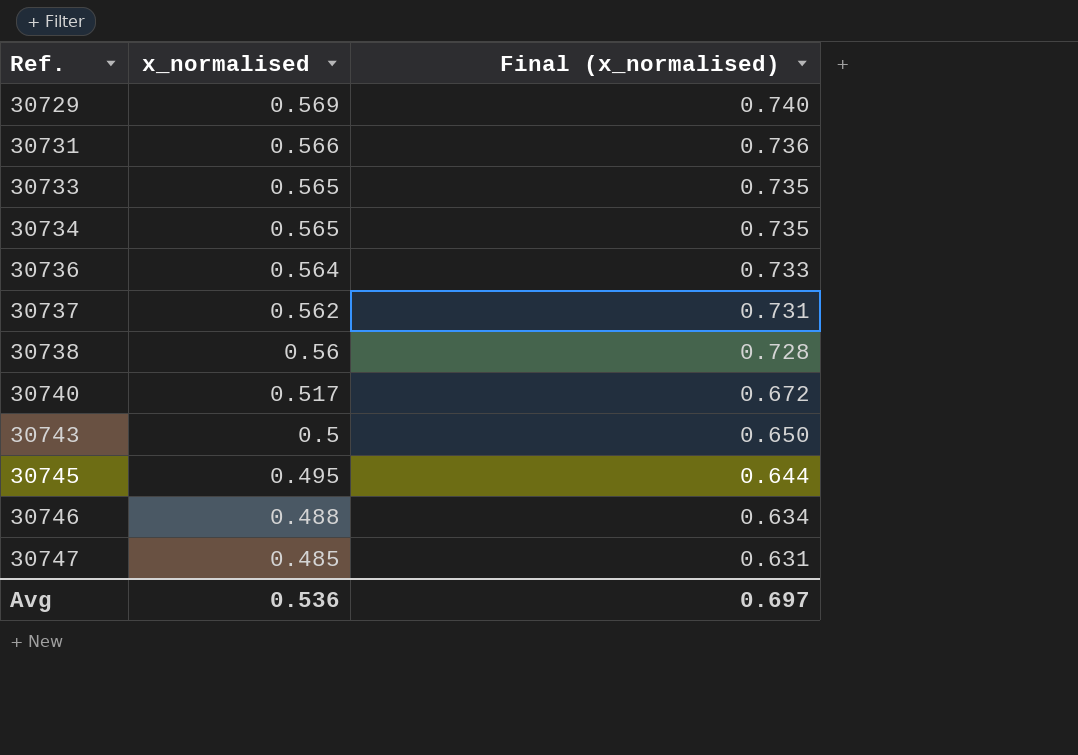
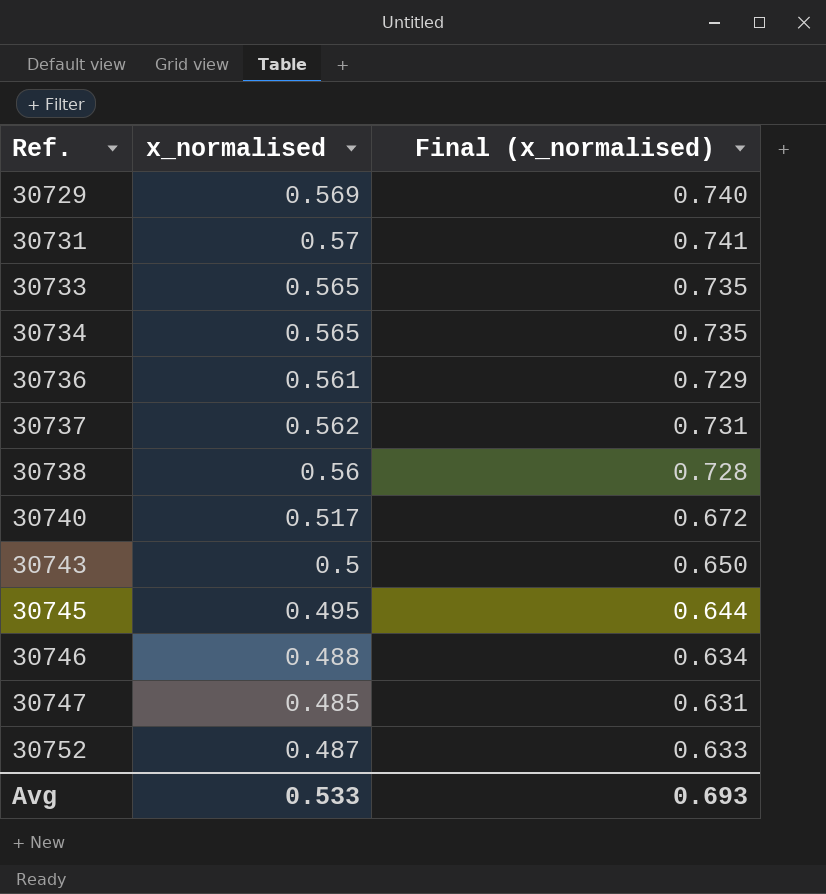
30731 | x_normalised: 0.566 -> 0.57
30731 | Final (x_normalised): 0.736 -> 0.741
30736 | x_normalised: 0.564 -> 0.561
30736 | Final (x_normalised): 0.733 -> 0.729
row 30752: none -> 0.487 | 0.633
Avg | x_normalised: 0.536 -> 0.533
Avg | Final (x_normalised): 0.697 -> 0.693

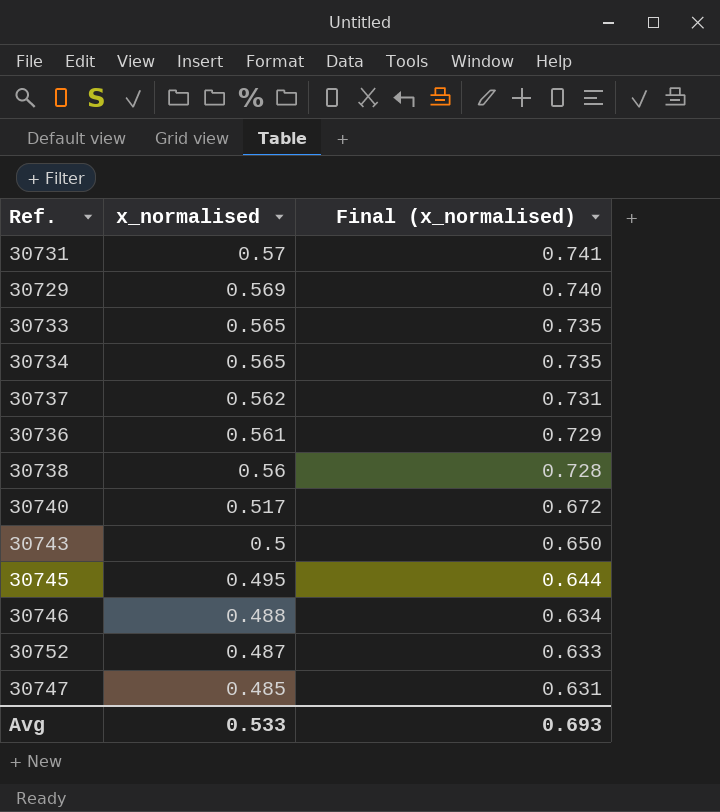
row order: Ref. ascending -> x_normalised descending

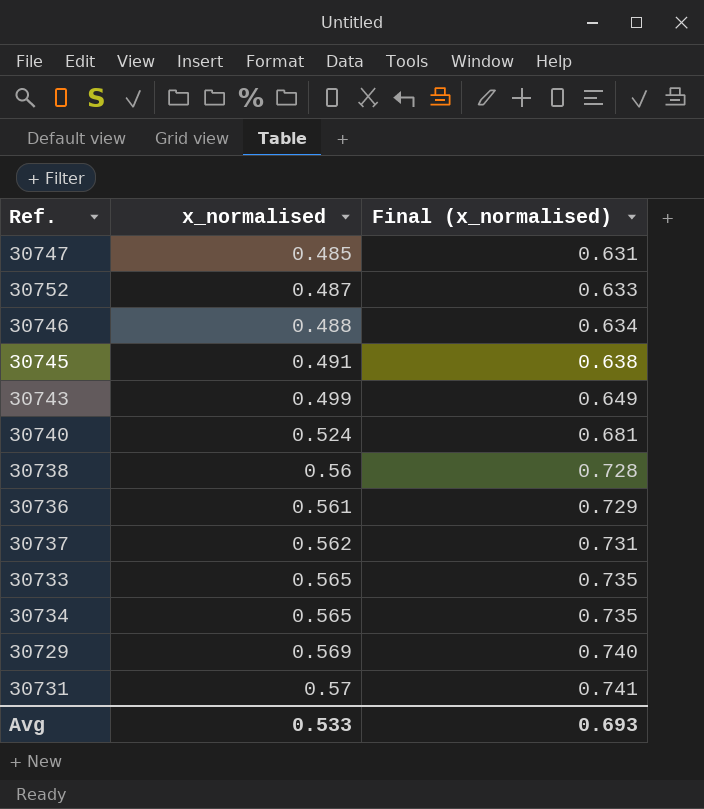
row order: x_normalised descending -> x_normalised ascending
30745 | x_normalised: 0.495 -> 0.491
30745 | Final (x_normalised): 0.644 -> 0.638
30743 | x_normalised: 0.5 -> 0.499
30743 | Final (x_normalised): 0.650 -> 0.649
30740 | x_normalised: 0.517 -> 0.524
30740 | Final (x_normalised): 0.672 -> 0.681

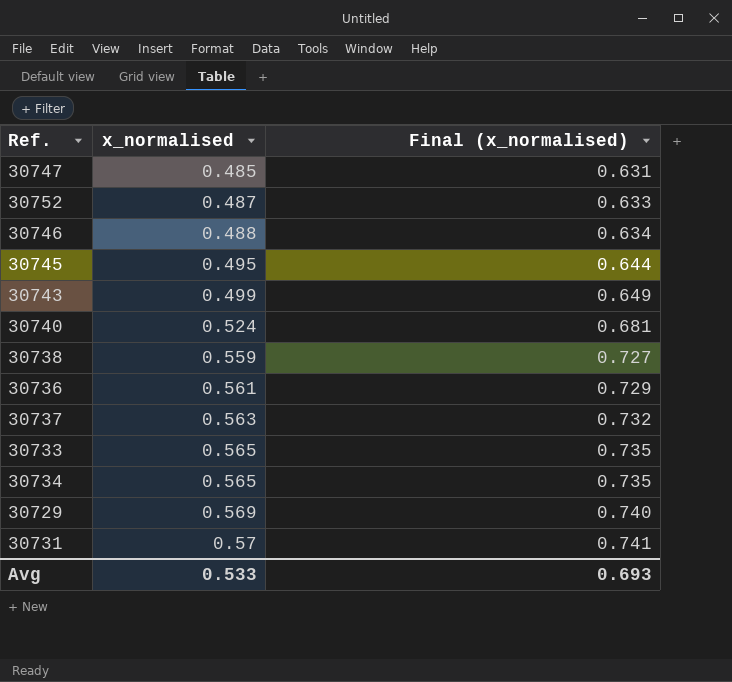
30745 | x_normalised: 0.491 -> 0.495
30745 | Final (x_normalised): 0.638 -> 0.644
30738 | x_normalised: 0.56 -> 0.559
30738 | Final (x_normalised): 0.728 -> 0.727
30737 | x_normalised: 0.562 -> 0.563
30737 | Final (x_normalised): 0.731 -> 0.732

